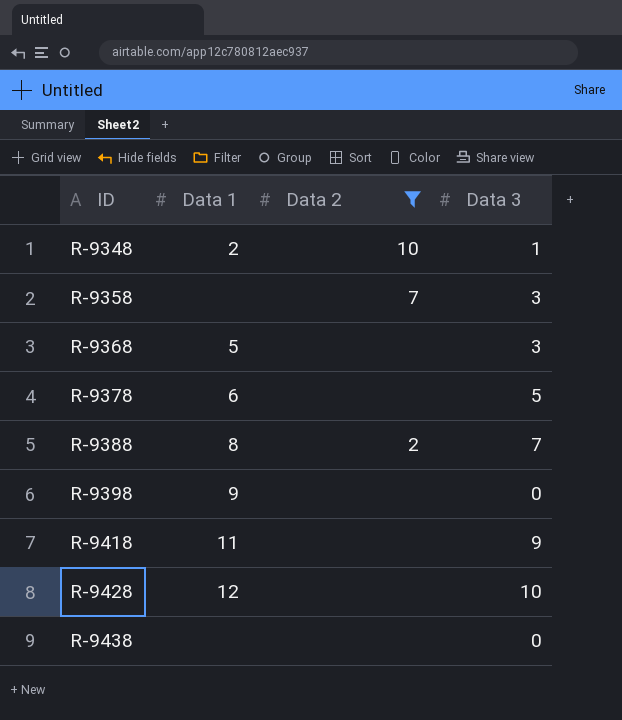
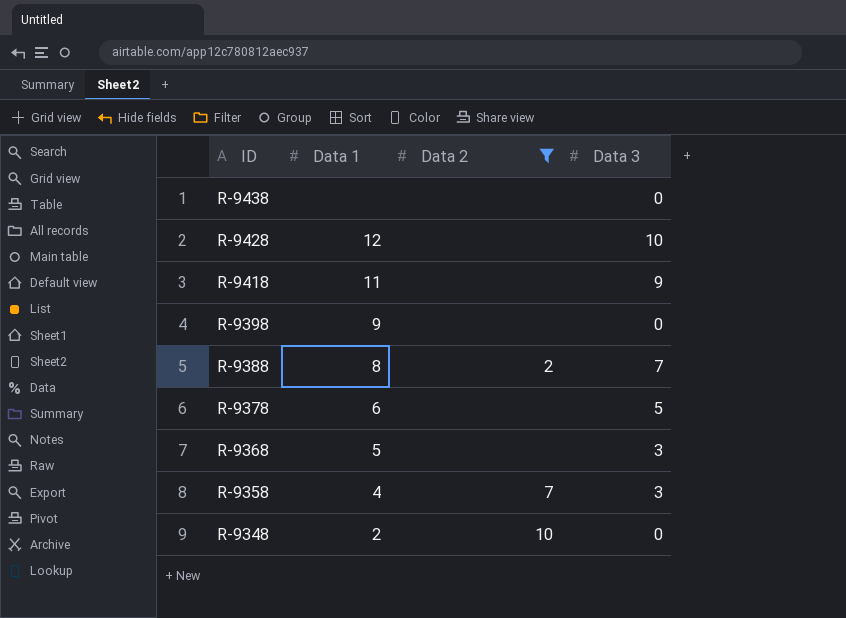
row order: ID ascending -> ID descending
R-9358 | Data 1: none -> 4
R-9348 | Data 3: 1 -> 0

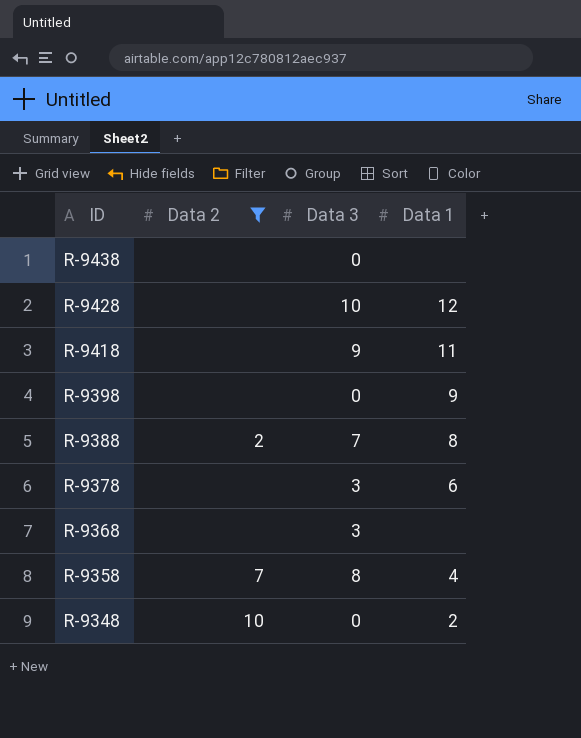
column Data 1 | position: 2 -> 4
R-9378 | Data 3: 5 -> 3
R-9368 | Data 1: 5 -> none
R-9358 | Data 3: 3 -> 8

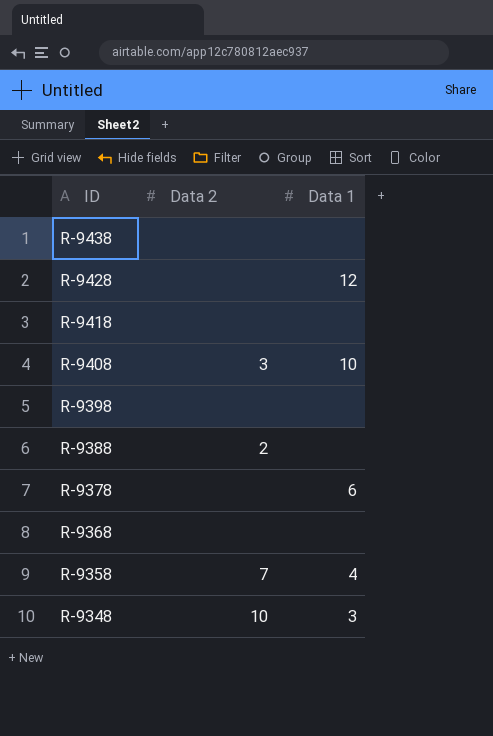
filter: Data 2 != 3 -> none
column Data 3 | position: 3 -> none
R-9418 | Data 1: 11 -> none
R-9398 | Data 1: 9 -> none
R-9388 | Data 1: 8 -> none
R-9348 | Data 1: 2 -> 3

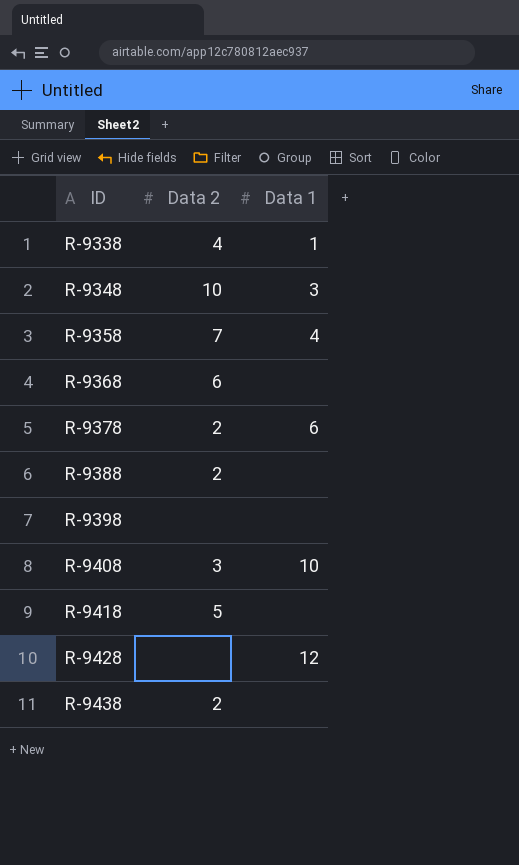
row order: ID descending -> ID ascending
row R-9338: none -> 4 | 1
R-9368 | Data 2: none -> 6
R-9378 | Data 2: none -> 2
R-9418 | Data 2: none -> 5
R-9438 | Data 2: none -> 2

